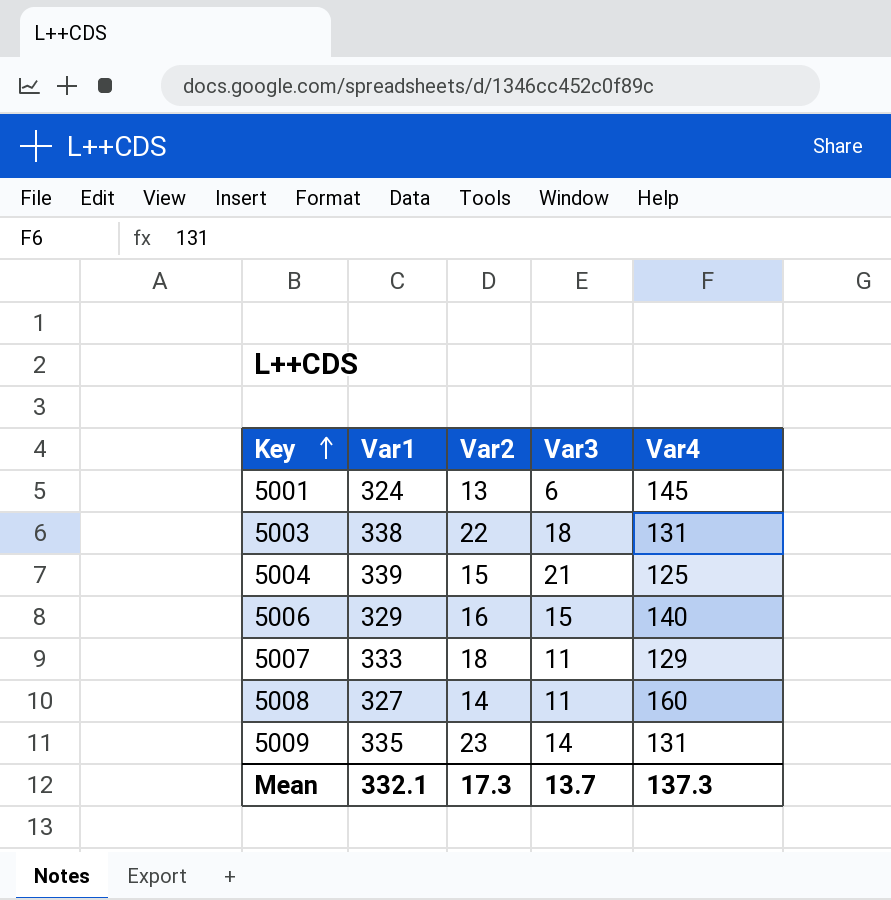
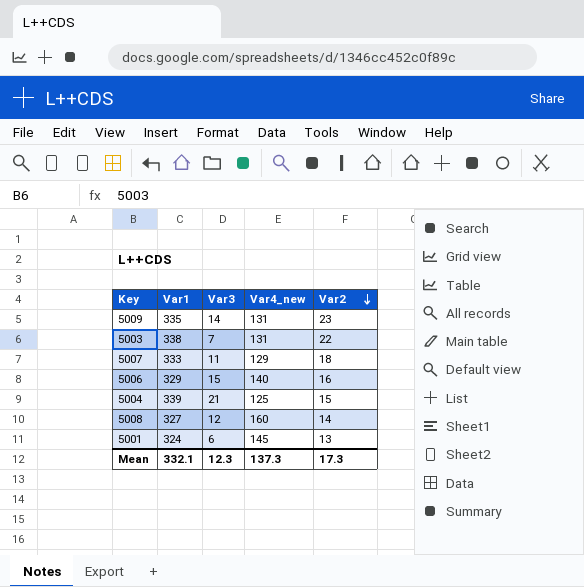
row order: Key ascending -> Var2 descending
column name: Var4 -> Var4_new
column Var2 | position: 3 -> 5
5003 | Var3: 18 -> 7
5008 | Var3: 11 -> 12
Mean | Var3: 13.7 -> 12.3

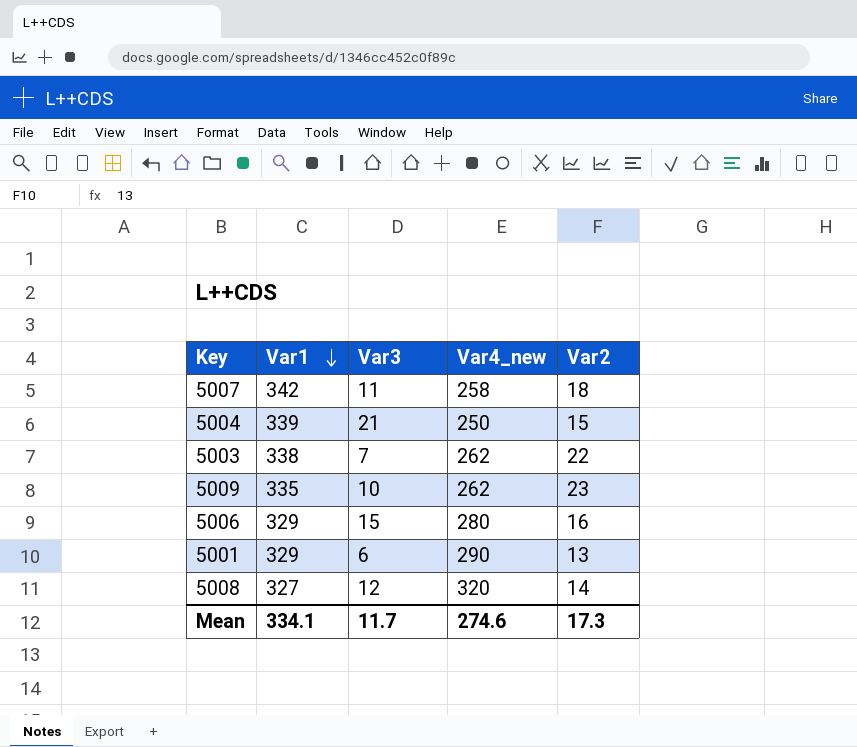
row order: Var2 descending -> Var1 descending
5007 | Var1: 333 -> 342
5007 | Var4_new: 129 -> 258
5004 | Var4_new: 125 -> 250
5003 | Var4_new: 131 -> 262
5009 | Var3: 14 -> 10
5009 | Var4_new: 131 -> 262
5006 | Var4_new: 140 -> 280
5001 | Var1: 324 -> 329
5001 | Var4_new: 145 -> 290
5008 | Var4_new: 160 -> 320
Mean | Var1: 332.1 -> 334.1
Mean | Var3: 12.3 -> 11.7
Mean | Var4_new: 137.3 -> 274.6

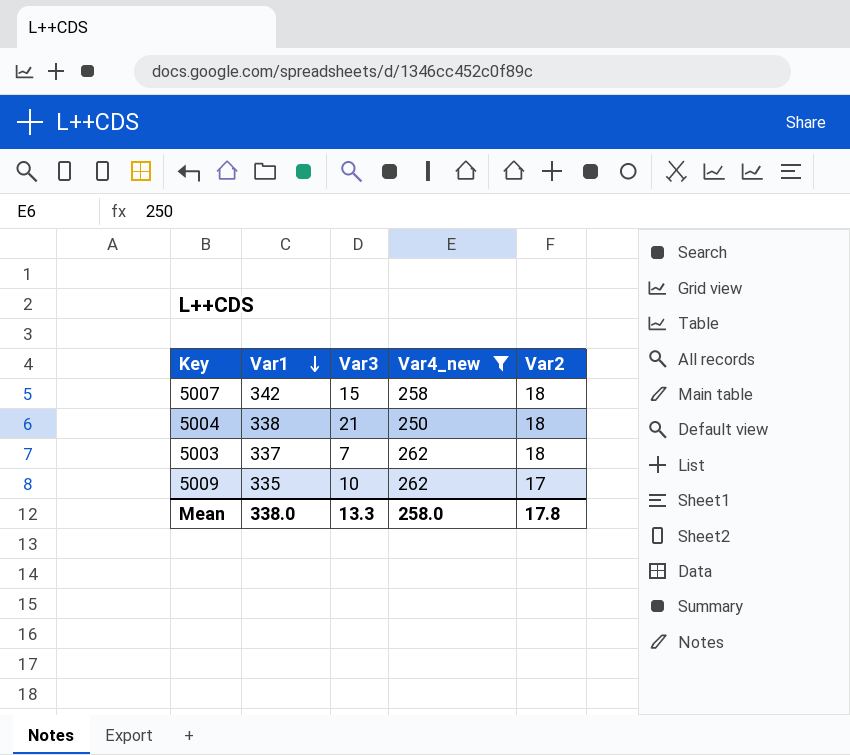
filter: none -> Var4_new <= 262
5007 | Var3: 11 -> 15
5004 | Var1: 339 -> 338
5004 | Var2: 15 -> 18
5003 | Var1: 338 -> 337
5003 | Var2: 22 -> 18
5009 | Var2: 23 -> 17
Mean | Var1: 334.1 -> 338.0
Mean | Var3: 11.7 -> 13.3
Mean | Var4_new: 274.6 -> 258.0
Mean | Var2: 17.3 -> 17.8

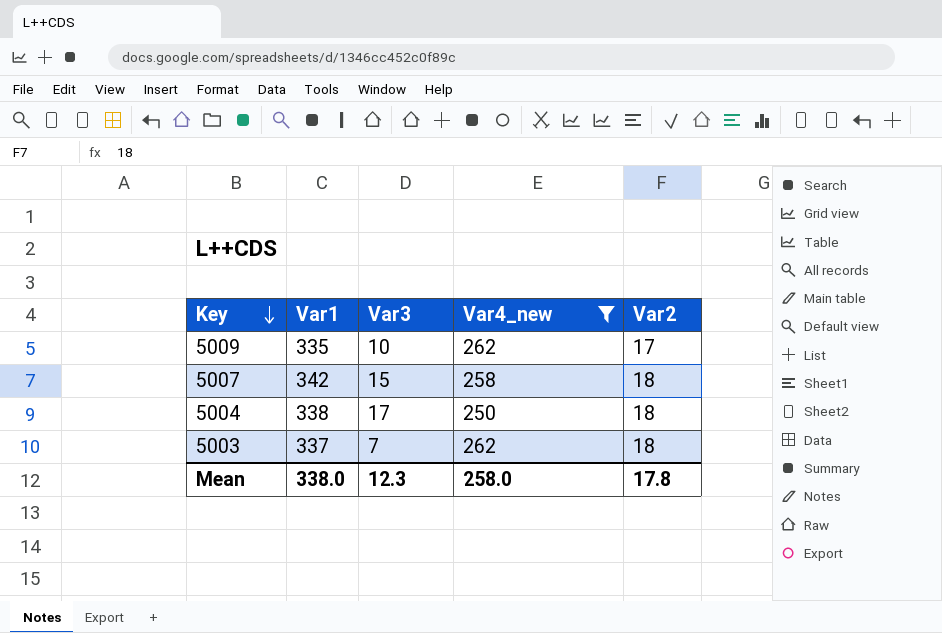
row order: Var1 descending -> Key descending
5004 | Var3: 21 -> 17
Mean | Var3: 13.3 -> 12.3

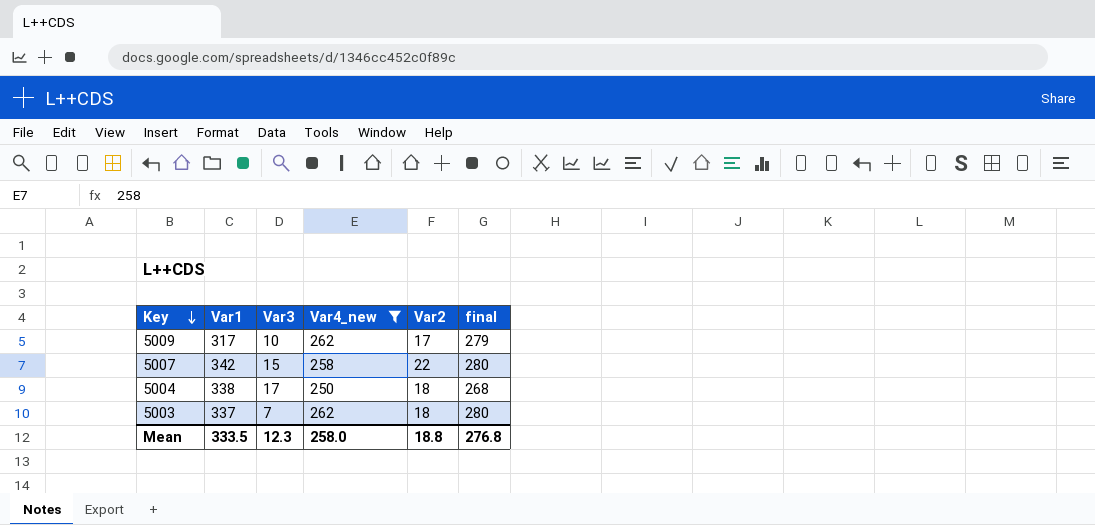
column final | formula: none -> [Var4_new] + [Var2]
5009 | Var1: 335 -> 317
5007 | Var2: 18 -> 22
Mean | Var1: 338.0 -> 333.5
Mean | Var2: 17.8 -> 18.8

